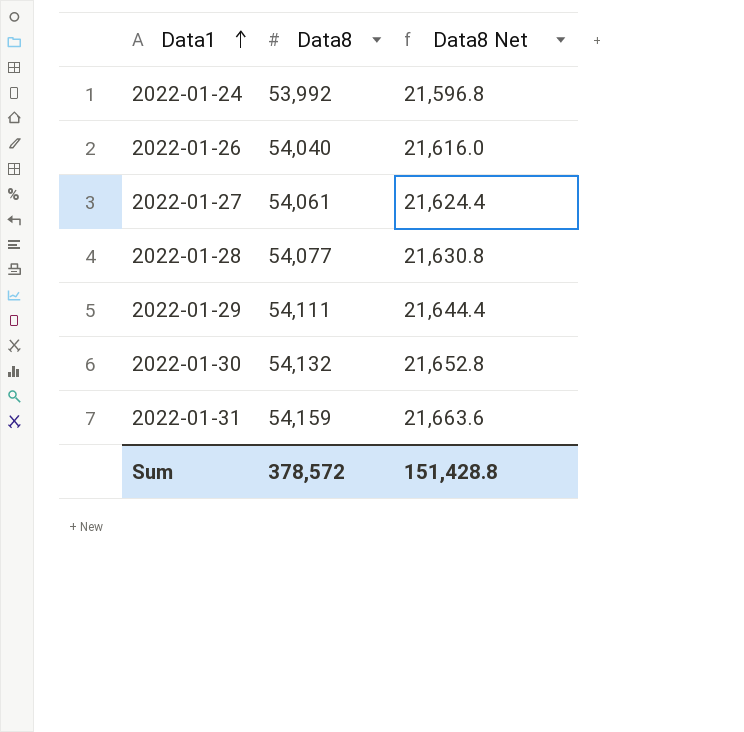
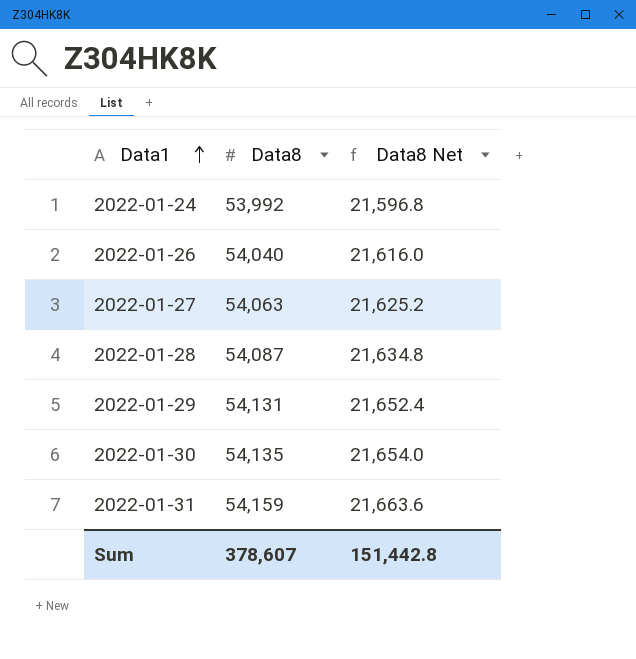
2022-01-27 | Data8: 54,061 -> 54,063
2022-01-27 | Data8 Net: 21,624.4 -> 21,625.2
2022-01-28 | Data8: 54,077 -> 54,087
2022-01-28 | Data8 Net: 21,630.8 -> 21,634.8
2022-01-29 | Data8: 54,111 -> 54,131
2022-01-29 | Data8 Net: 21,644.4 -> 21,652.4
2022-01-30 | Data8: 54,132 -> 54,135
2022-01-30 | Data8 Net: 21,652.8 -> 21,654.0
Sum | Data8: 378,572 -> 378,607
Sum | Data8 Net: 151,428.8 -> 151,442.8

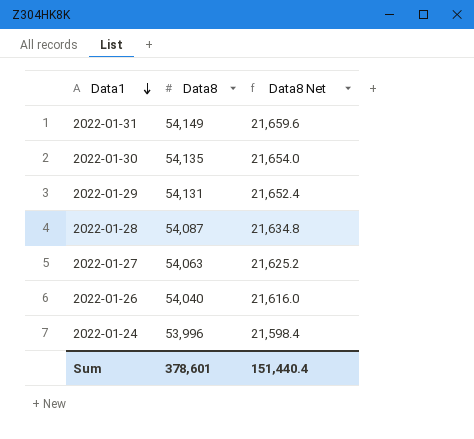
row order: Data1 ascending -> Data1 descending
2022-01-31 | Data8: 54,159 -> 54,149
2022-01-31 | Data8 Net: 21,663.6 -> 21,659.6
2022-01-24 | Data8: 53,992 -> 53,996
2022-01-24 | Data8 Net: 21,596.8 -> 21,598.4
Sum | Data8: 378,607 -> 378,601
Sum | Data8 Net: 151,442.8 -> 151,440.4

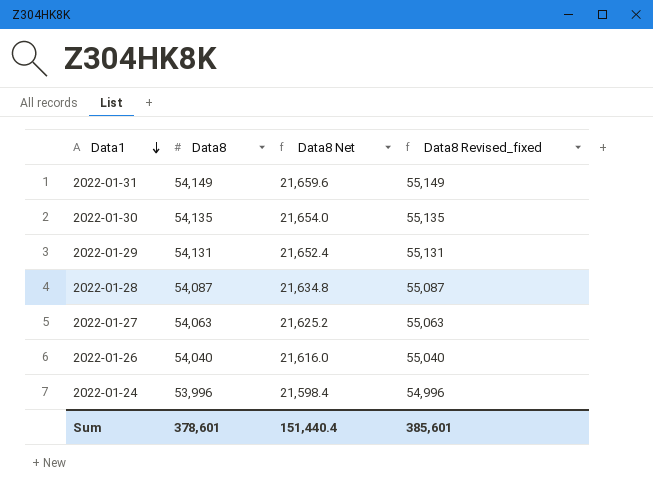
column Data8 Revised_fixed | formula: none -> [Data8] + 1000

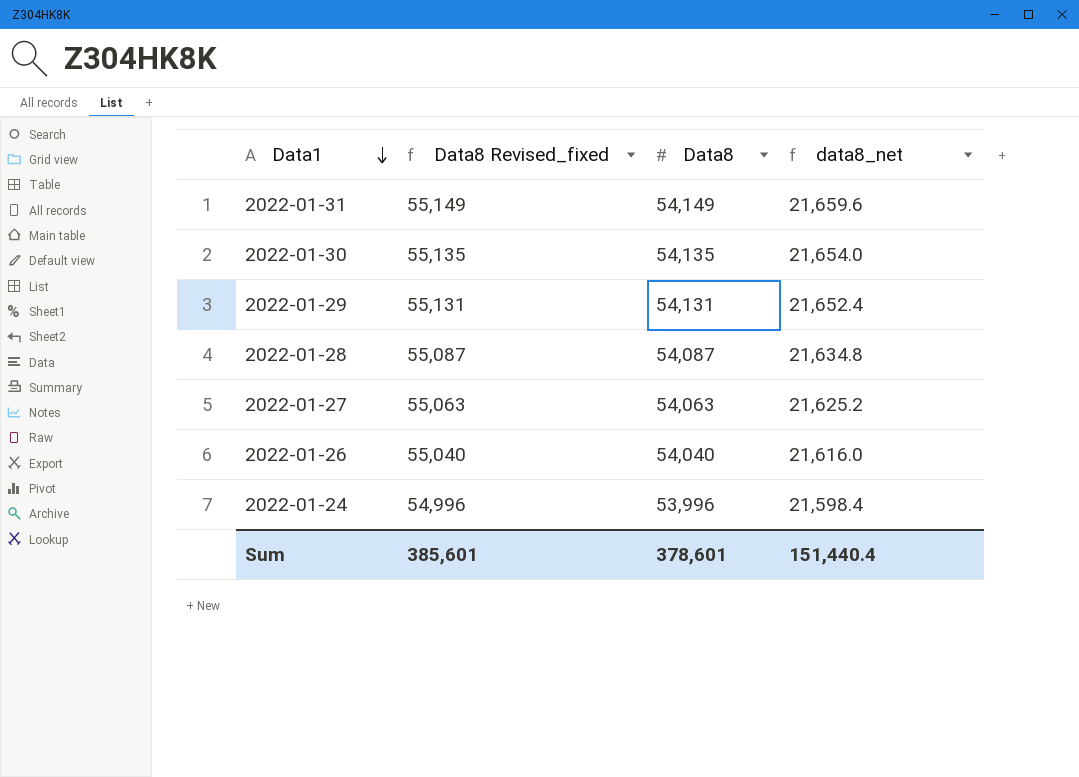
column Data8 Revised_fixed | position: 4 -> 2
column name: Data8 Net -> data8_net

